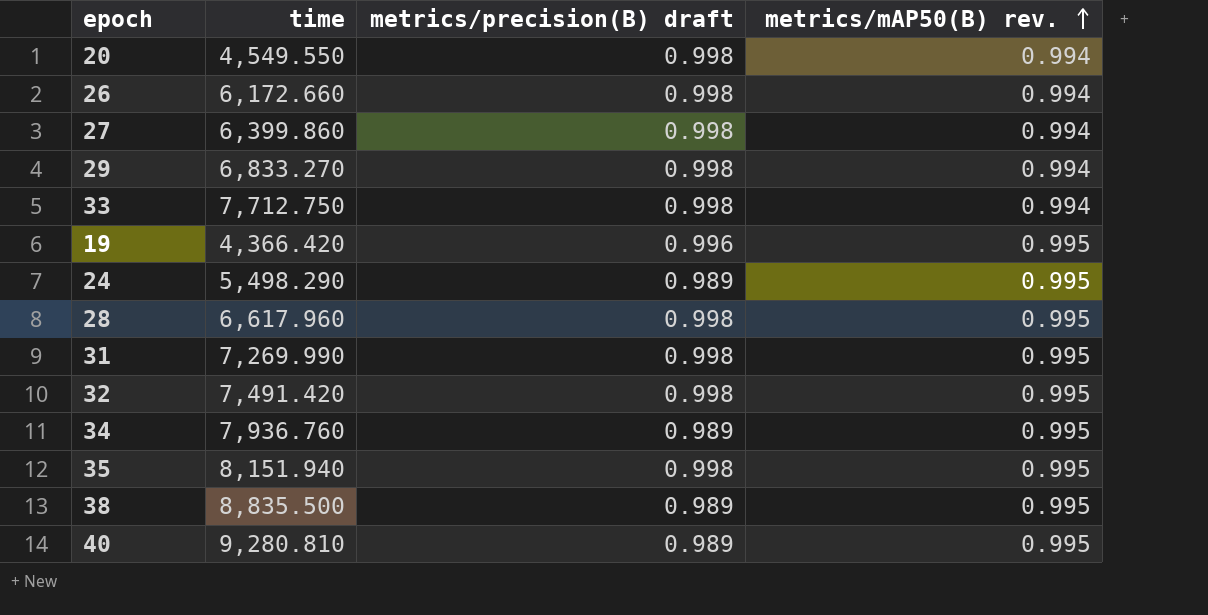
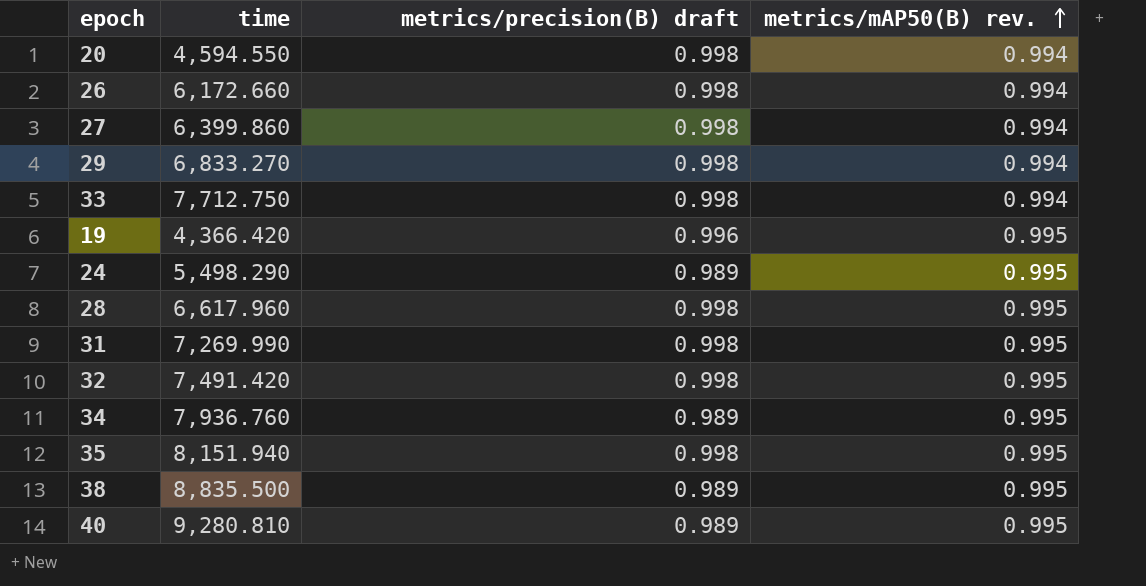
20 | time: 4,549.550 -> 4,594.550

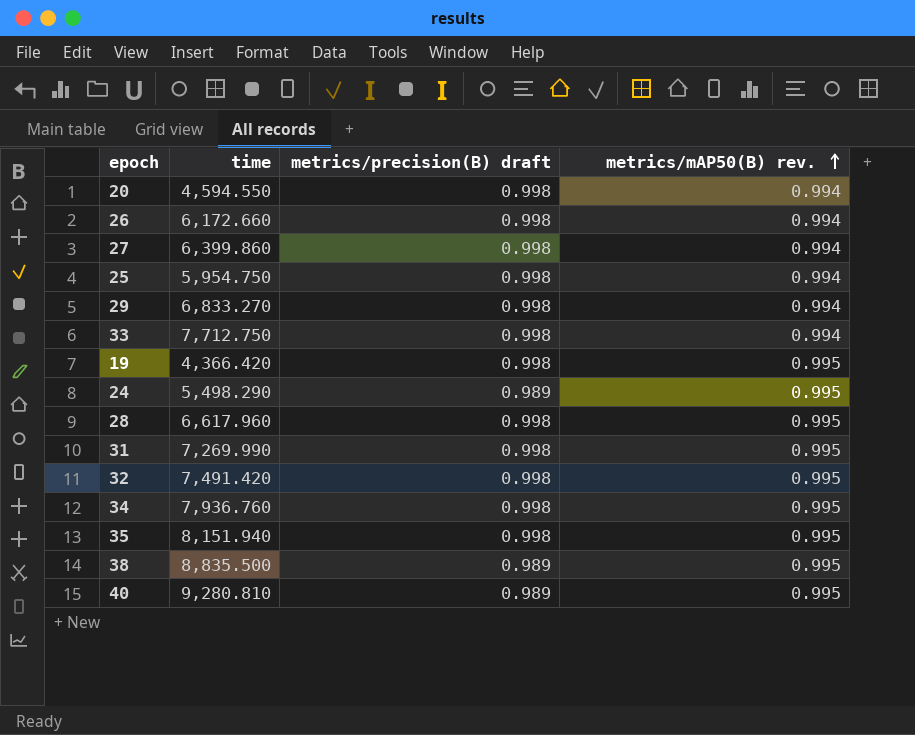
row 25: none -> 5,954.750 | 0.998 | 0.994
19 | metrics/precision(B) draft: 0.996 -> 0.998
34 | metrics/precision(B) draft: 0.989 -> 0.998

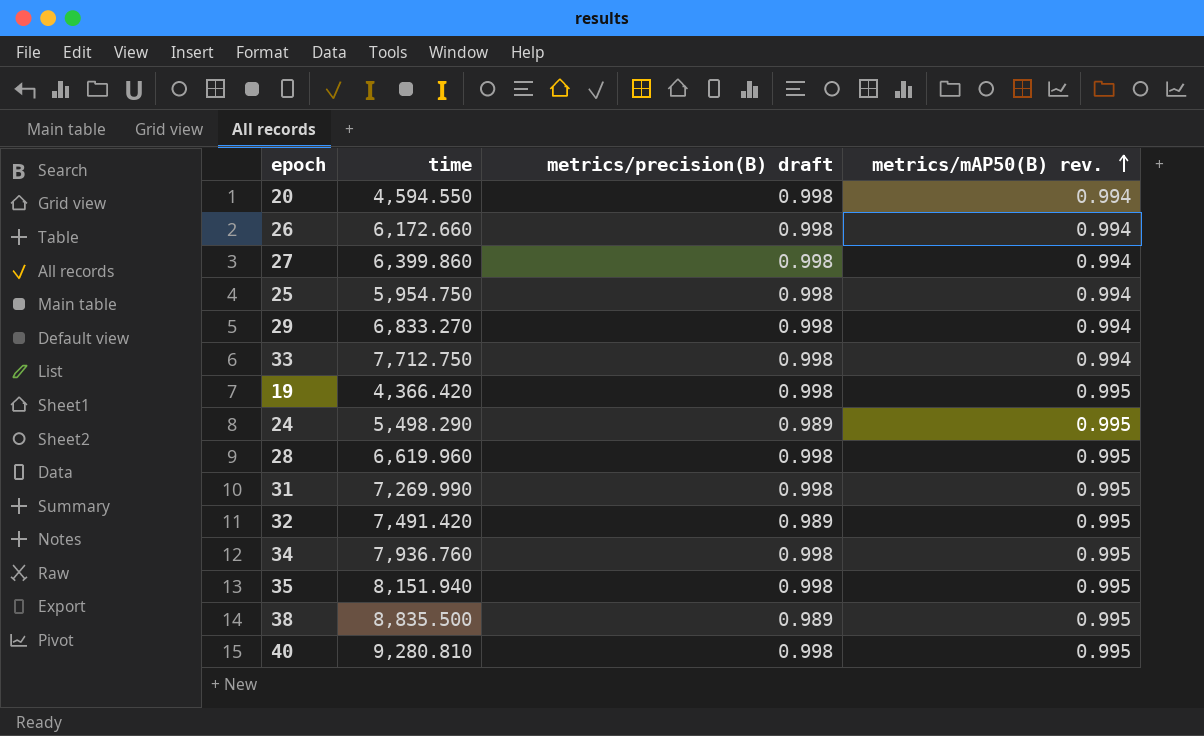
28 | time: 6,617.960 -> 6,619.960
32 | metrics/precision(B) draft: 0.998 -> 0.989
40 | metrics/precision(B) draft: 0.989 -> 0.998

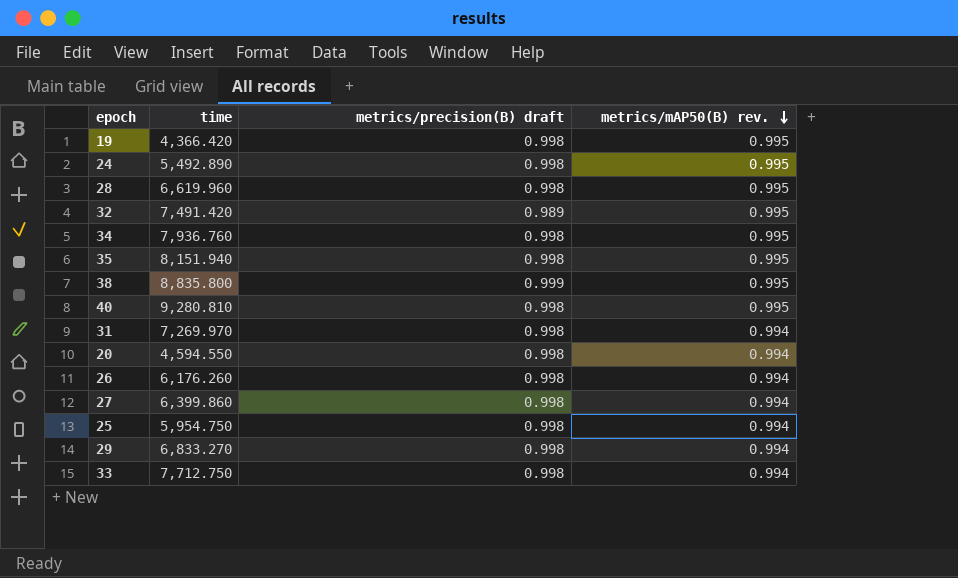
row order: metrics/mAP50(B) rev. ascending -> metrics/mAP50(B) rev. descending
24 | time: 5,498.290 -> 5,492.890
24 | metrics/precision(B) draft: 0.989 -> 0.998
38 | time: 8,835.500 -> 8,835.800
38 | metrics/precision(B) draft: 0.989 -> 0.999
31 | time: 7,269.990 -> 7,269.970
31 | metrics/mAP50(B) rev.: 0.995 -> 0.994
26 | time: 6,172.660 -> 6,176.260

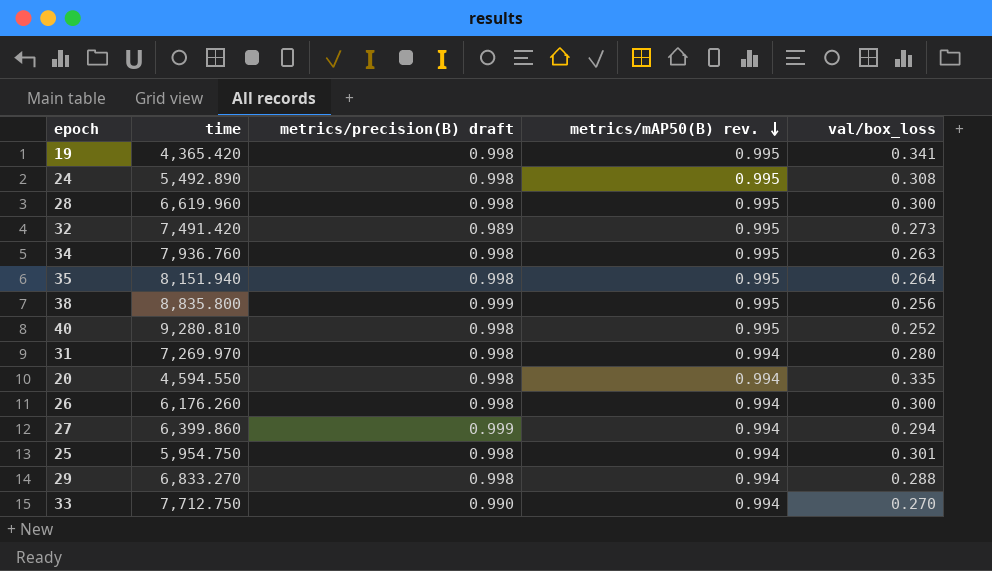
column val/box_loss | position: none -> 5
19 | time: 4,366.420 -> 4,365.420
27 | metrics/precision(B) draft: 0.998 -> 0.999
33 | metrics/precision(B) draft: 0.998 -> 0.990

